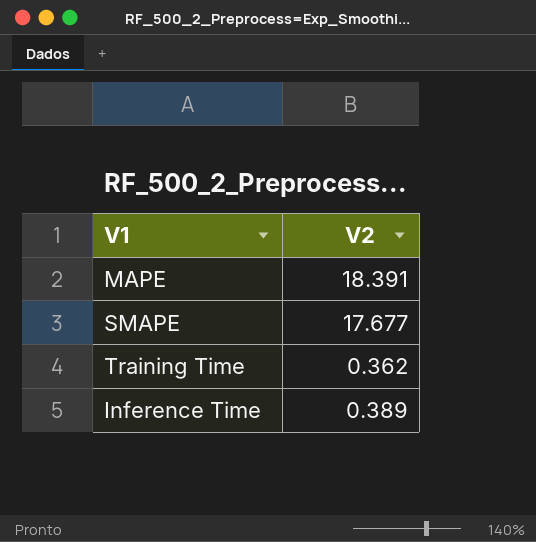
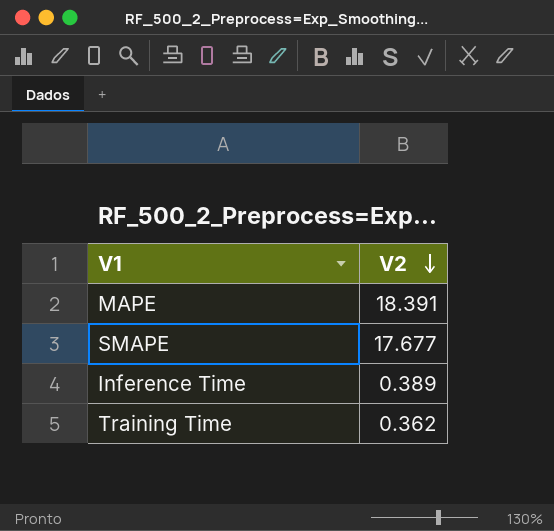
row order: none -> V2 descending

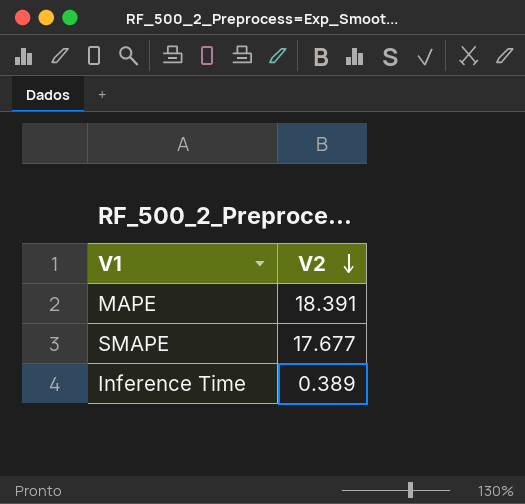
row Training Time: 0.362 -> none

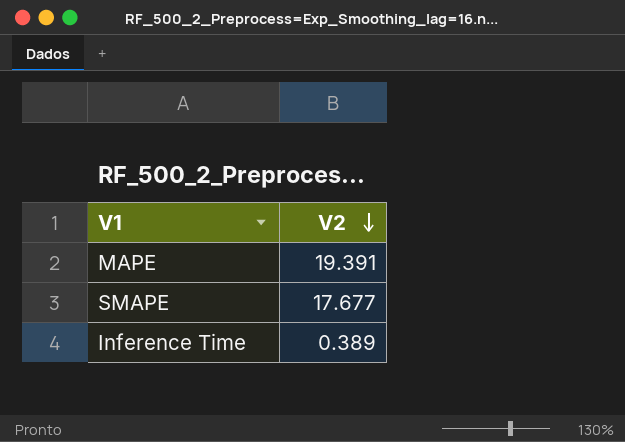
MAPE | V2: 18.391 -> 19.391

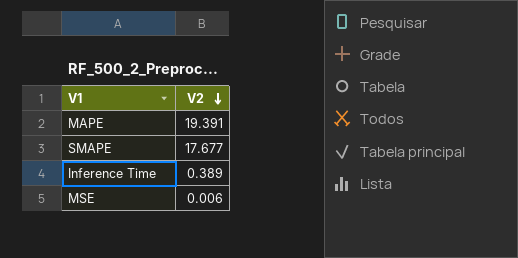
row MSE: none -> 0.006

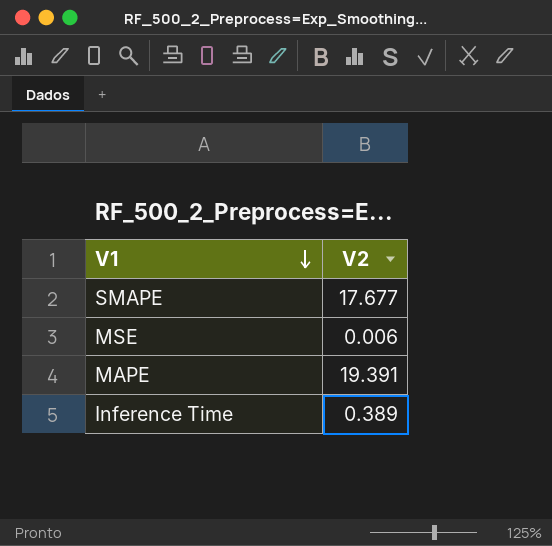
row order: V2 descending -> V1 descending

